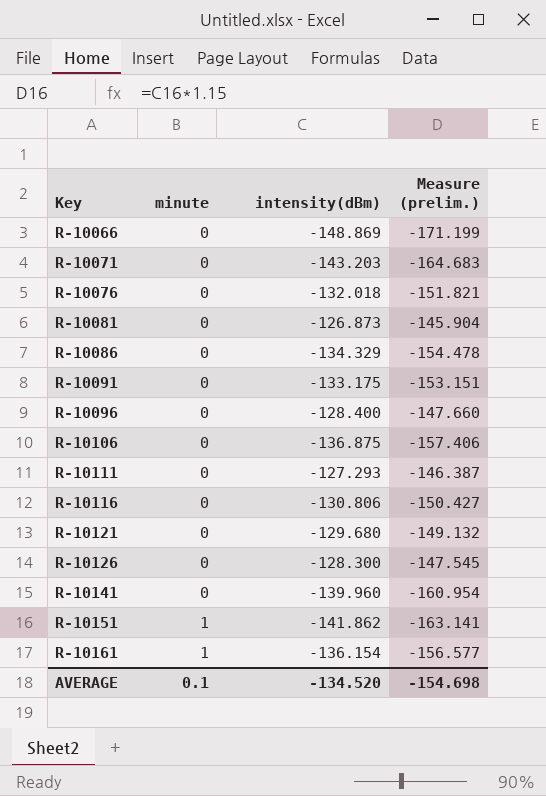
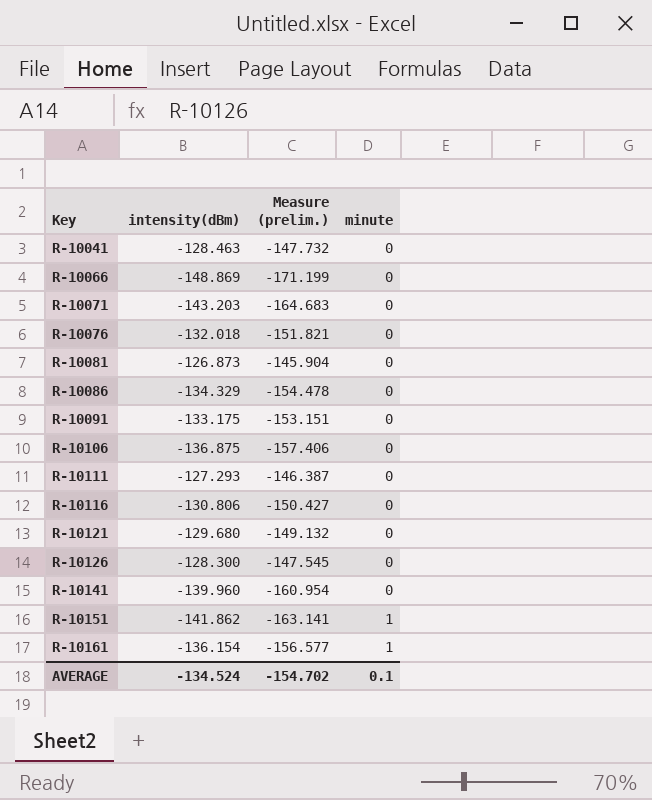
column minute | position: 2 -> 4
row R-10096: 0 | -128.400 | -147.660 -> none
row R-10041: none -> -128.463 | -147.732 | 0
AVERAGE | intensity(dBm): -134.520 -> -134.524
AVERAGE | Measure (prelim.): -154.698 -> -154.702

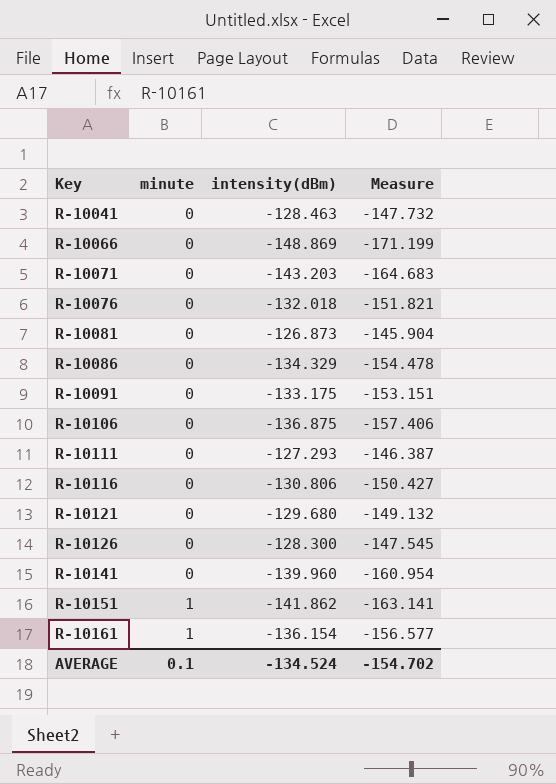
column minute | position: 4 -> 2
column name: Measure (prelim.) -> Measure

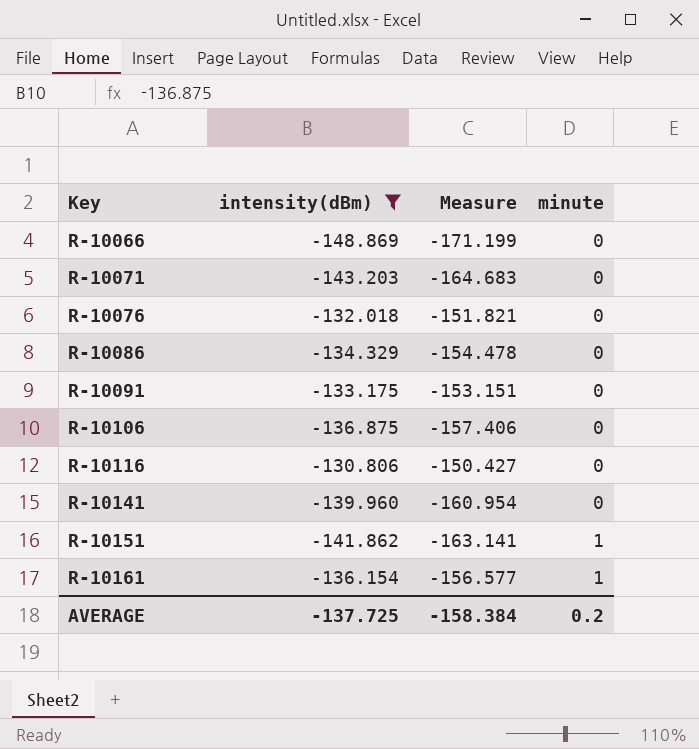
filter: none -> intensity(dBm) <= -130.806
column minute | position: 2 -> 4
AVERAGE | intensity(dBm): -134.524 -> -137.725
AVERAGE | Measure: -154.702 -> -158.384
AVERAGE | minute: 0.1 -> 0.2

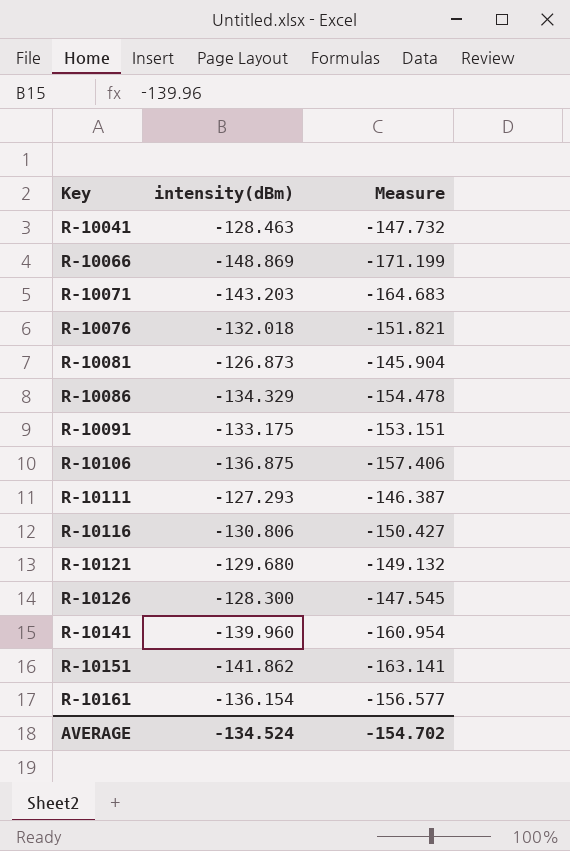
filter: intensity(dBm) <= -130.806 -> none
column minute | position: 4 -> none
AVERAGE | intensity(dBm): -137.725 -> -134.524
AVERAGE | Measure: -158.384 -> -154.702

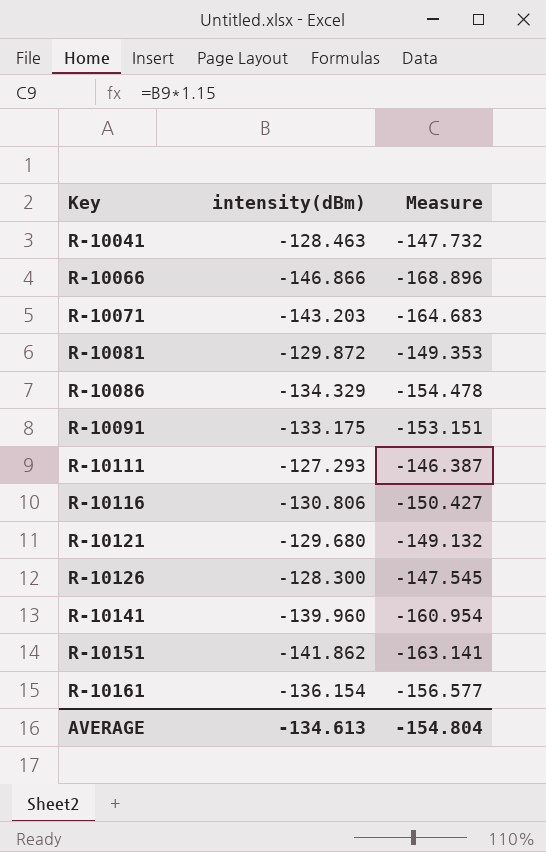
row R-10076: -132.018 | -151.821 -> none
row R-10106: -136.875 | -157.406 -> none
R-10066 | intensity(dBm): -148.869 -> -146.866
R-10066 | Measure: -171.199 -> -168.896
R-10081 | intensity(dBm): -126.873 -> -129.872
R-10081 | Measure: -145.904 -> -149.353
AVERAGE | intensity(dBm): -134.524 -> -134.613
AVERAGE | Measure: -154.702 -> -154.804

